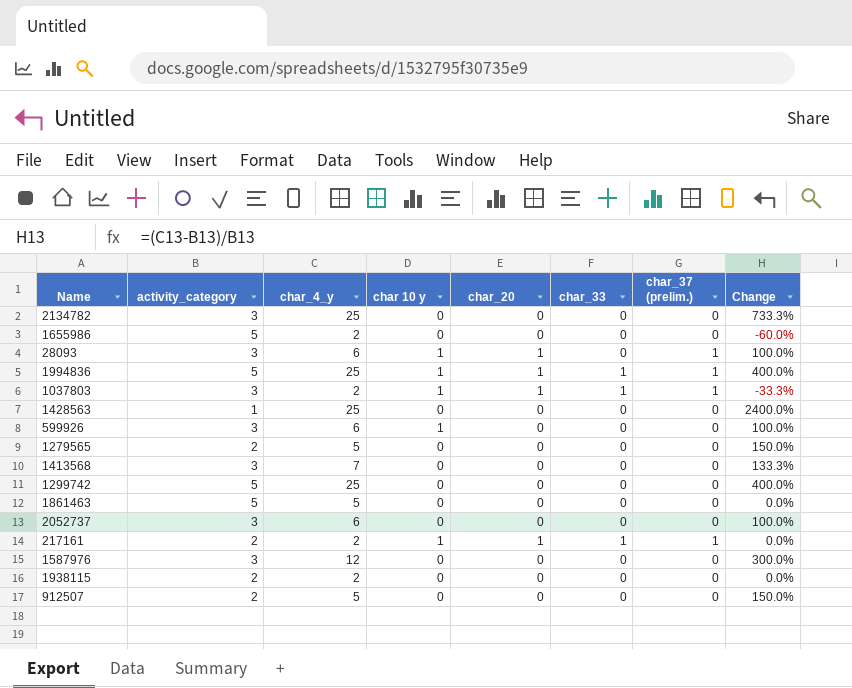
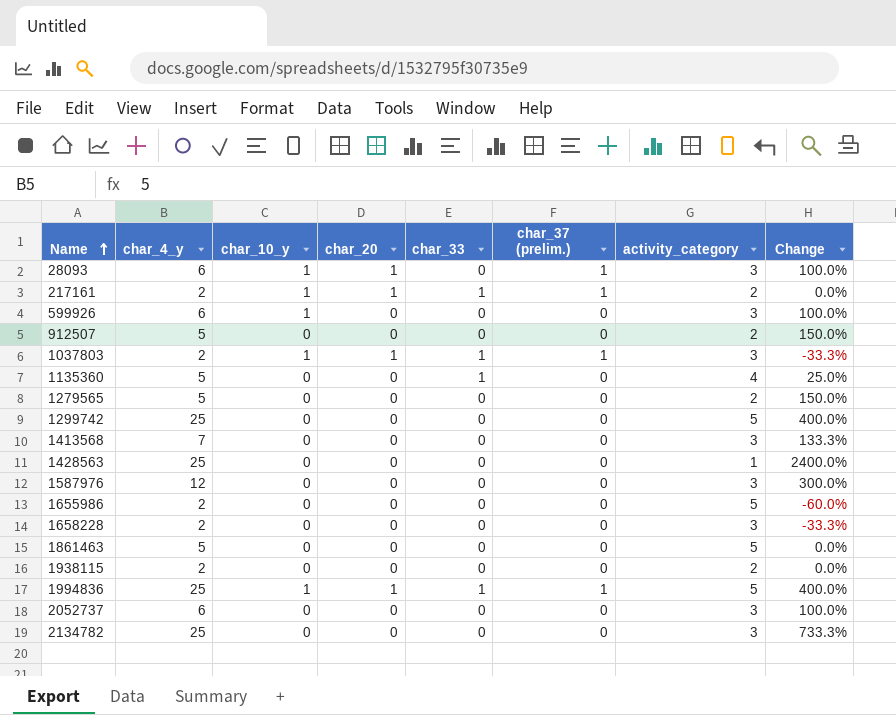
row order: none -> Name ascending
column name: char 10 y -> char_10_y
column activity_category | position: 2 -> 7
row 1135360: none -> 5 | 0 | 0 | 1 | 0 | 4 | 25.0%
row 1658228: none -> 2 | 0 | 0 | 0 | 0 | 3 | -33.3%

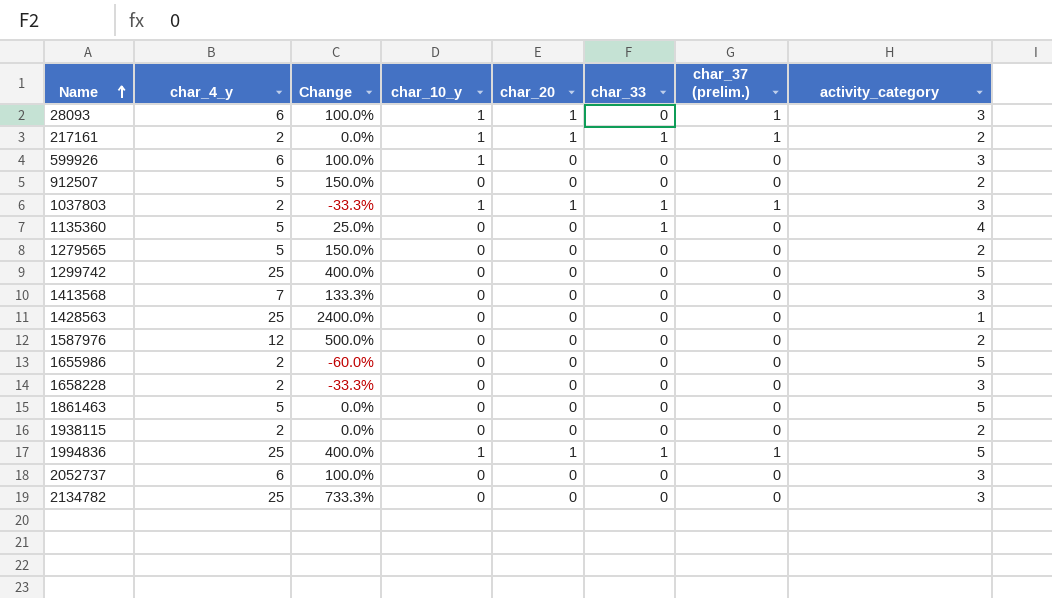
column Change | position: 8 -> 3
1587976 | Change: 300.0% -> 500.0%
1587976 | activity_category: 3 -> 2

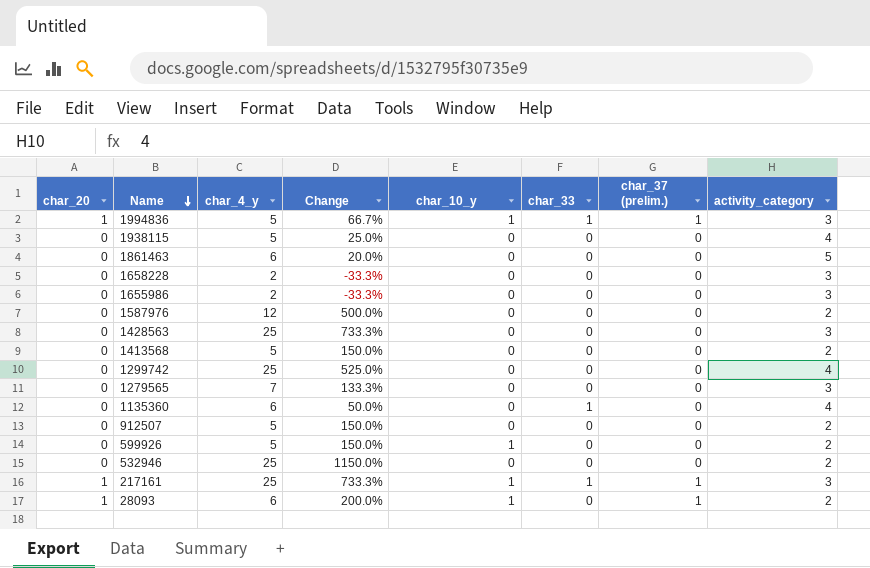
row order: Name ascending -> Name descending
column char_20 | position: 5 -> 1
row 1037803: 2 | -33.3% | 1 | 1 | 1 | 1 | 3 -> none
row 2052737: 6 | 100.0% | 0 | 0 | 0 | 0 | 3 -> none
row 2134782: 25 | 733.3% | 0 | 0 | 0 | 0 | 3 -> none
1994836 | char_4_y: 25 -> 5
1994836 | Change: 400.0% -> 66.7%
1994836 | activity_category: 5 -> 3
1938115 | char_4_y: 2 -> 5
1938115 | Change: 0.0% -> 25.0%
1938115 | activity_category: 2 -> 4
1861463 | char_4_y: 5 -> 6
1861463 | Change: 0.0% -> 20.0%
1655986 | Change: -60.0% -> -33.3%
1655986 | activity_category: 5 -> 3
1428563 | Change: 2400.0% -> 733.3%
1428563 | activity_category: 1 -> 3
1413568 | char_4_y: 7 -> 5
1413568 | Change: 133.3% -> 150.0%
1413568 | activity_category: 3 -> 2
1299742 | Change: 400.0% -> 525.0%
1299742 | activity_category: 5 -> 4
1279565 | char_4_y: 5 -> 7
1279565 | Change: 150.0% -> 133.3%
1279565 | activity_category: 2 -> 3
1135360 | char_4_y: 5 -> 6
1135360 | Change: 25.0% -> 50.0%
599926 | char_4_y: 6 -> 5
599926 | Change: 100.0% -> 150.0%
599926 | activity_category: 3 -> 2
row 532946: none -> 0 | 25 | 1150.0% | 0 | 0 | 0 | 2
217161 | char_4_y: 2 -> 25
217161 | Change: 0.0% -> 733.3%
217161 | activity_category: 2 -> 3
28093 | Change: 100.0% -> 200.0%
28093 | activity_category: 3 -> 2

